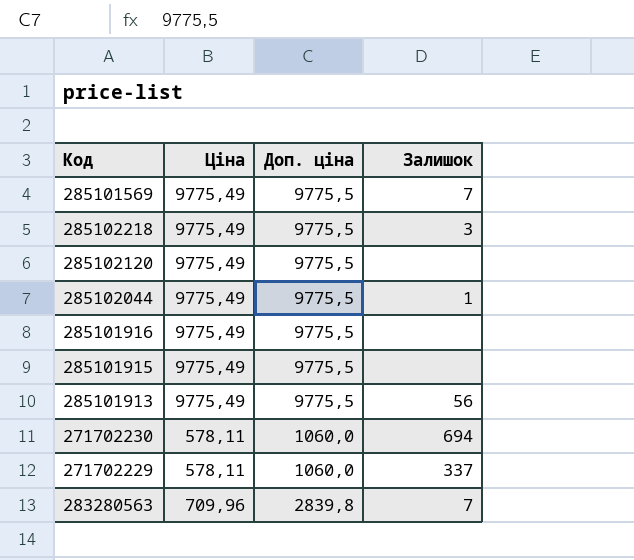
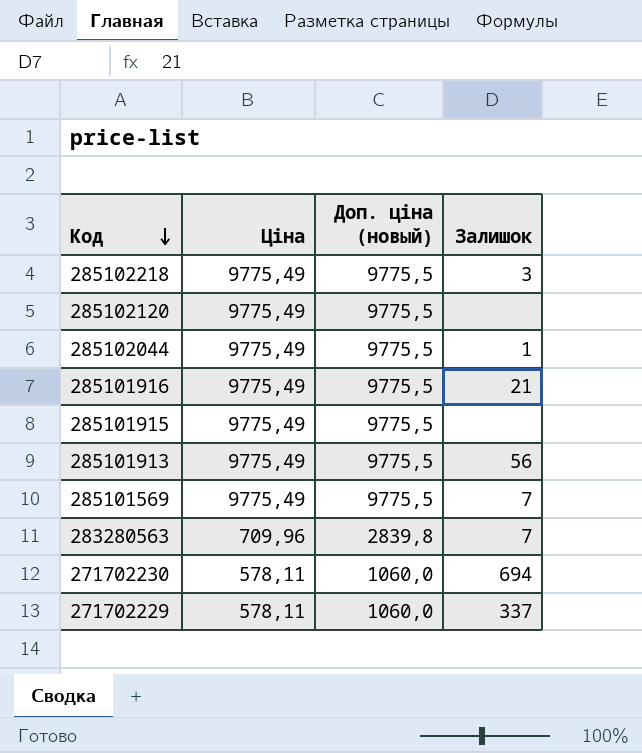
row order: none -> Код descending
column name: Доп. ціна -> Доп. ціна (новый)
285101916 | Залишок: none -> 21

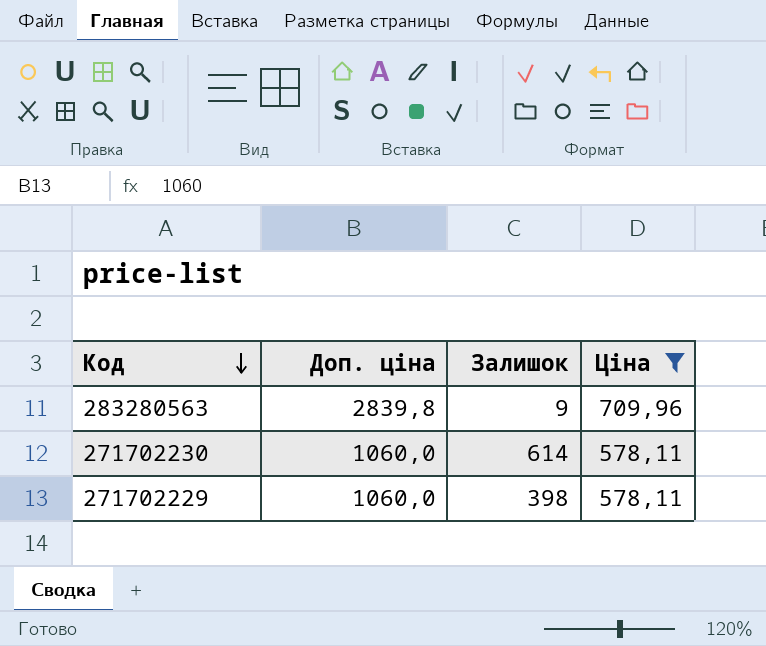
filter: none -> Ціна != 9775,49
column name: Доп. ціна (новый) -> Доп. ціна
column Ціна | position: 2 -> 4
283280563 | Залишок: 7 -> 9
271702230 | Залишок: 694 -> 614
271702229 | Залишок: 337 -> 398

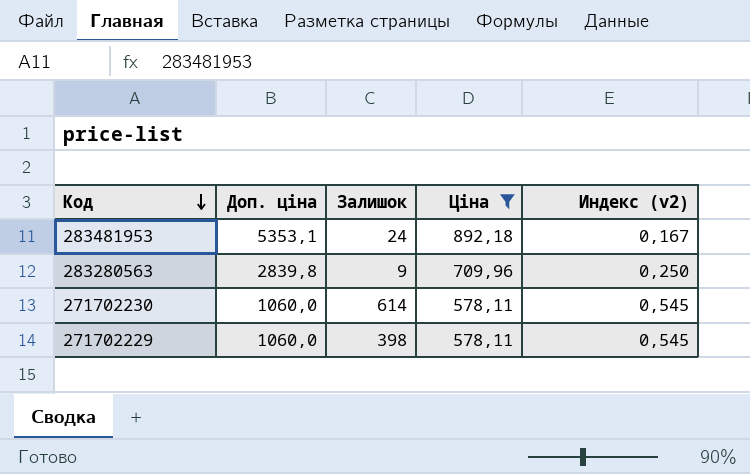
column Индекс (v2) | formula: none -> [Ціна] / [Доп. ціна]
row 283481953: none -> 5353,1 | 24 | 892,18 | 0,167

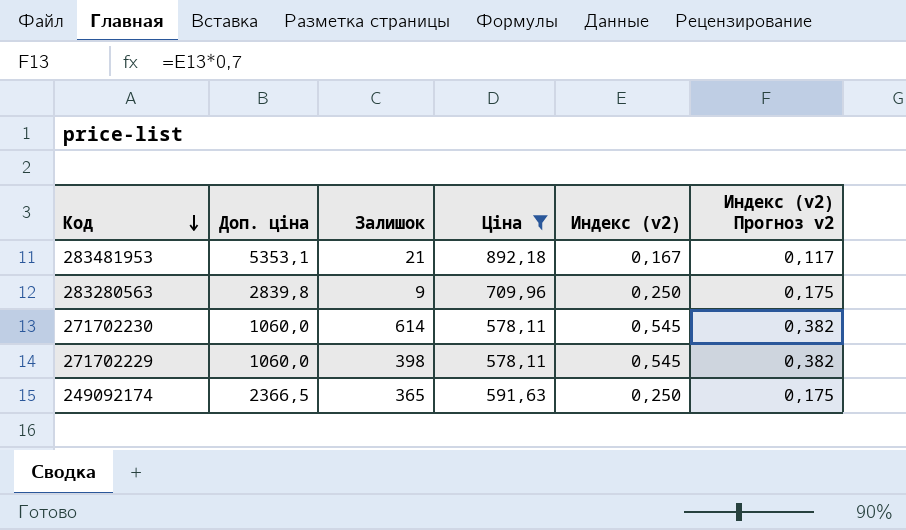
column Индекс (v2) Прогноз v2 | formula: none -> [Индекс (v2)] * 0,7
283481953 | Залишок: 24 -> 21
row 249092174: none -> 2366,5 | 365 | 591,63 | 0,250 | 0,175

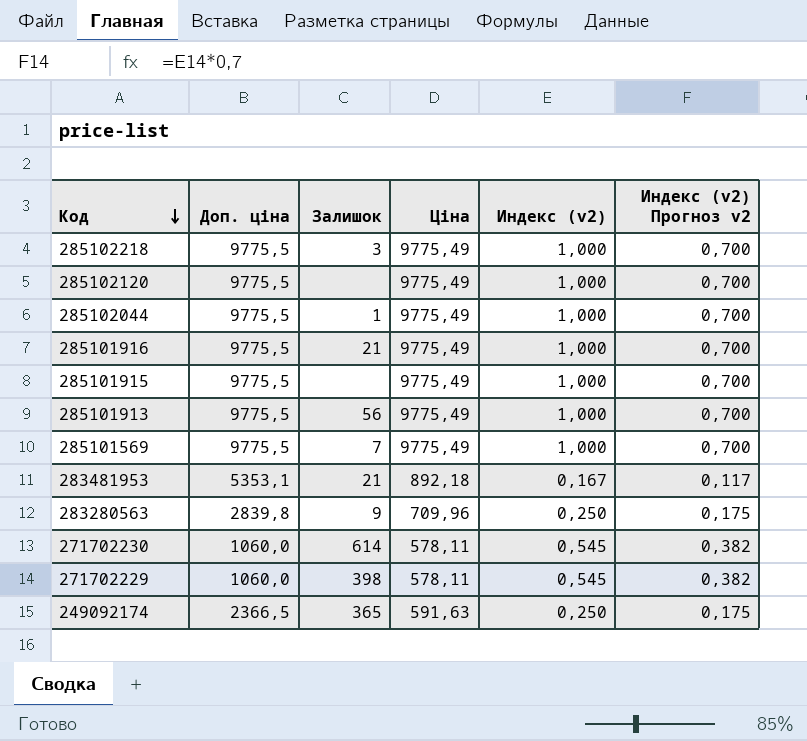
filter: Ціна != 9775,49 -> none

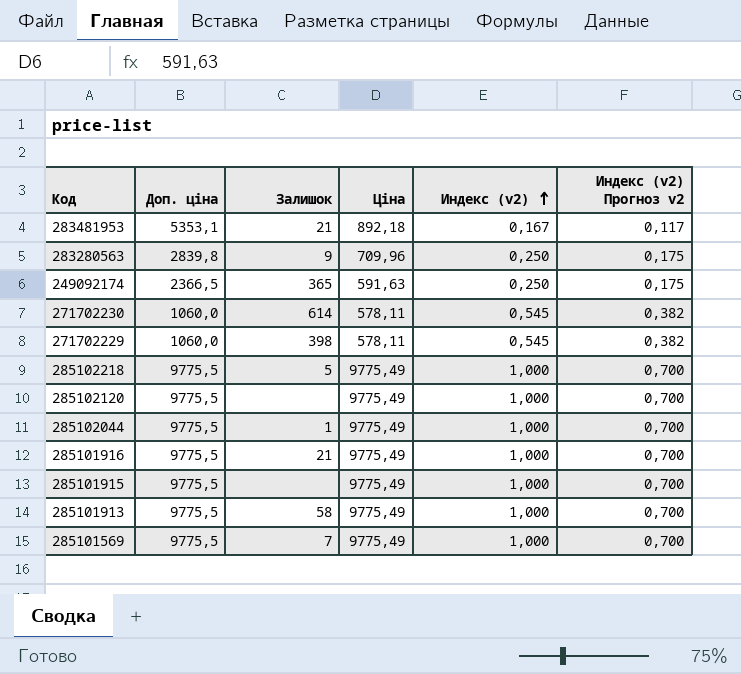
row order: Код descending -> Индекс (v2) ascending
285102218 | Залишок: 3 -> 5
285101913 | Залишок: 56 -> 58

